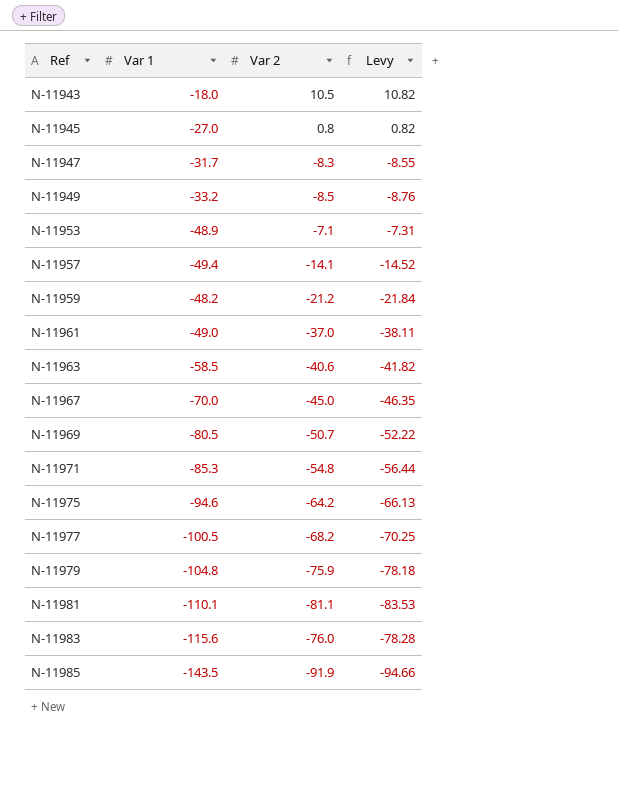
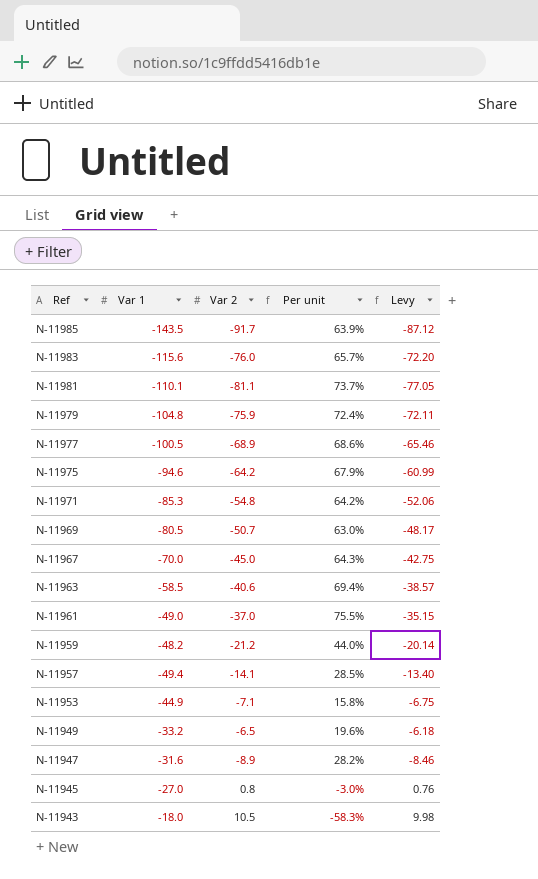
row order: Ref ascending -> Ref descending
column Per unit | formula: none -> [Var 2] / [Var 1]
column Levy | formula: [Var 2] * 1.03 -> [Var 2] * 0.95
N-11985 | Var 2: -91.9 -> -91.7
N-11977 | Var 2: -68.2 -> -68.9
N-11953 | Var 1: -48.9 -> -44.9
N-11949 | Var 2: -8.5 -> -6.5
N-11947 | Var 1: -31.7 -> -31.6
N-11947 | Var 2: -8.3 -> -8.9

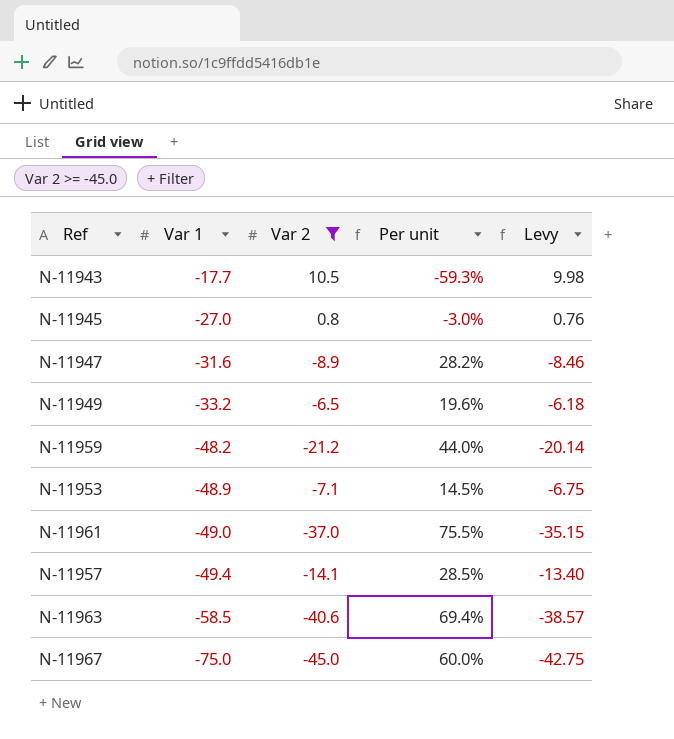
filter: none -> Var 2 >= -45.0
row order: Ref descending -> Var 1 descending
N-11943 | Var 1: -18.0 -> -17.7
N-11943 | Per unit: -58.3% -> -59.3%
N-11953 | Var 1: -44.9 -> -48.9
N-11953 | Per unit: 15.8% -> 14.5%
N-11967 | Var 1: -70.0 -> -75.0
N-11967 | Per unit: 64.3% -> 60.0%

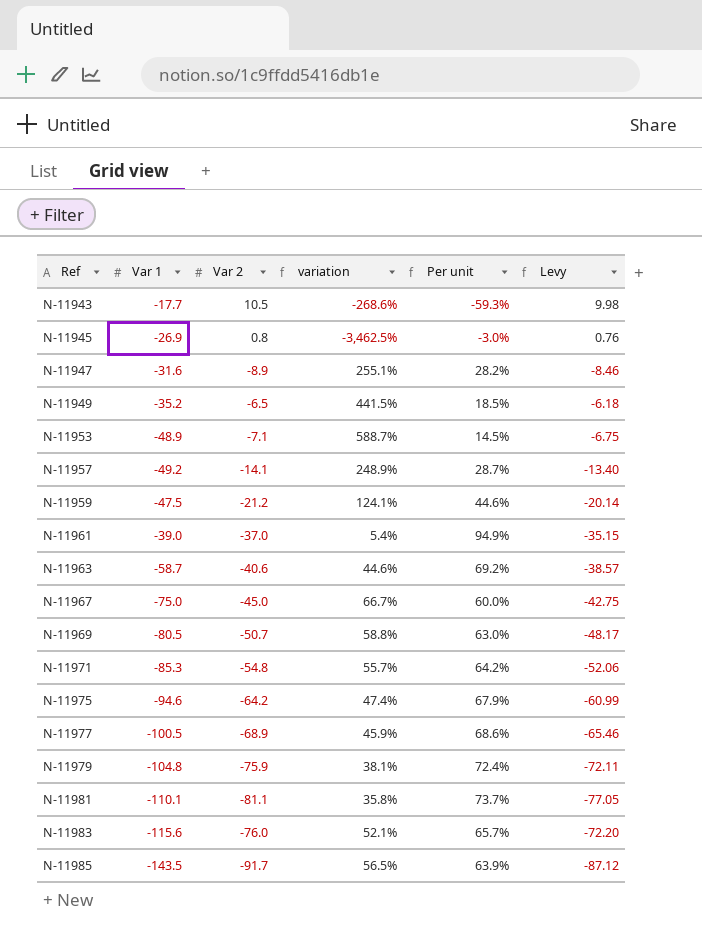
filter: Var 2 >= -45.0 -> none
row order: Var 1 descending -> Ref ascending
column variation | formula: none -> ([Var 1] - [Var 2]) / [Var 2]
N-11945 | Var 1: -27.0 -> -26.9
N-11949 | Var 1: -33.2 -> -35.2
N-11949 | Per unit: 19.6% -> 18.5%
N-11957 | Var 1: -49.4 -> -49.2
N-11957 | Per unit: 28.5% -> 28.7%
N-11959 | Var 1: -48.2 -> -47.5
N-11959 | Per unit: 44.0% -> 44.6%
N-11961 | Var 1: -49.0 -> -39.0
N-11961 | Per unit: 75.5% -> 94.9%
N-11963 | Var 1: -58.5 -> -58.7
N-11963 | Per unit: 69.4% -> 69.2%

